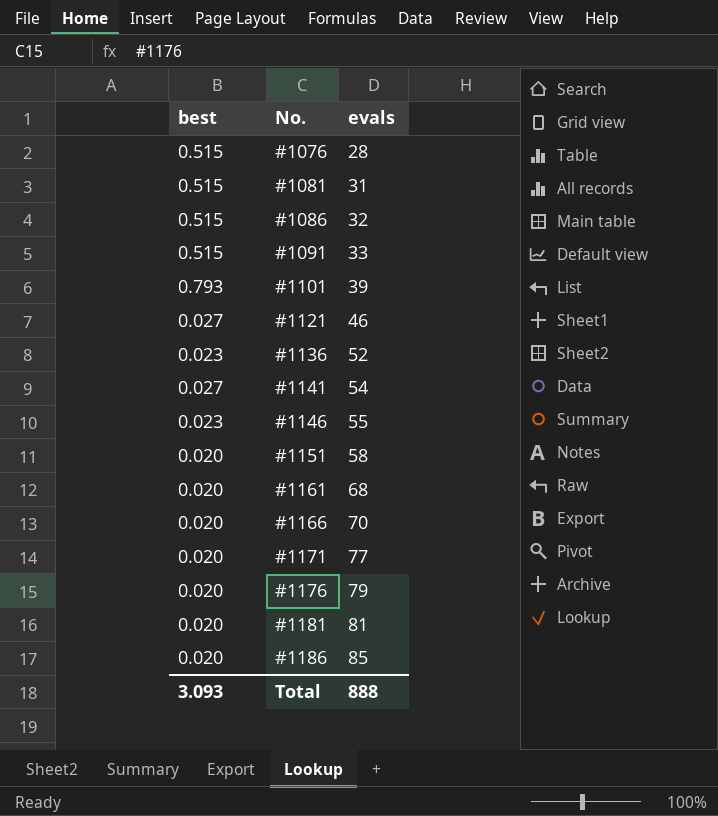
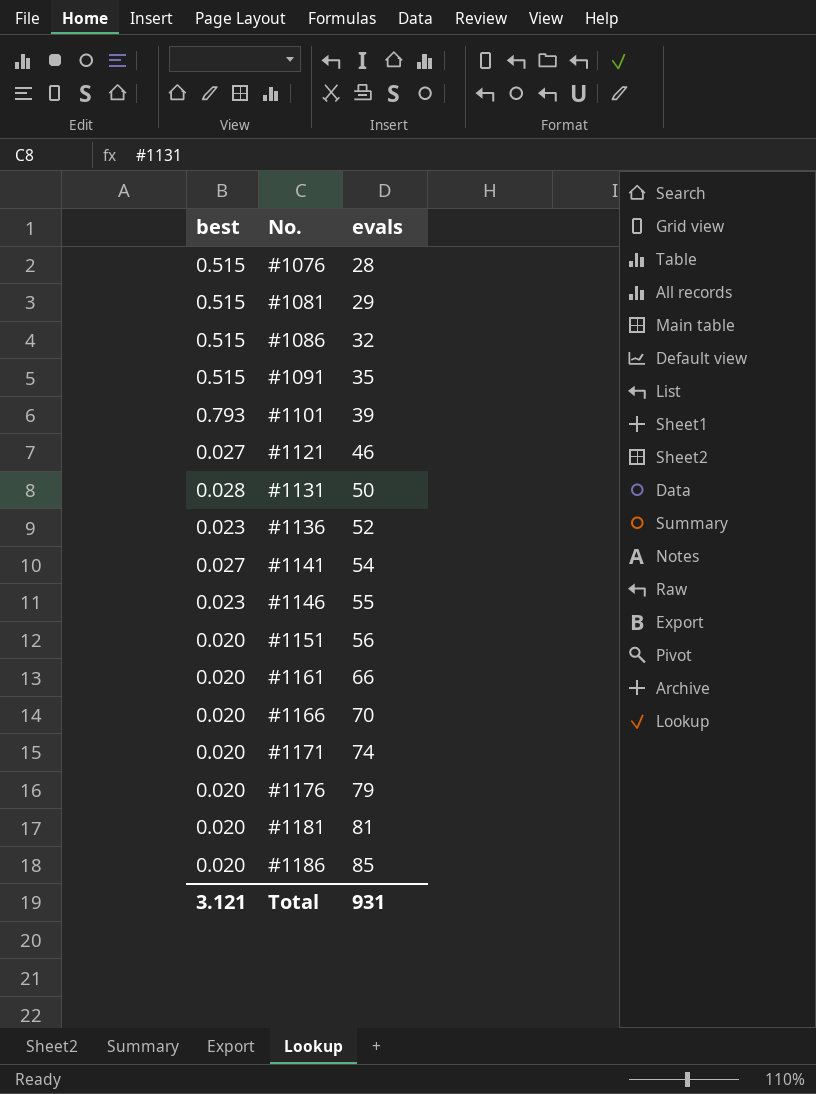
#1081 | evals: 31 -> 29
#1091 | evals: 33 -> 35
row #1131: none -> 0.028 | 50
#1151 | evals: 58 -> 56
#1161 | evals: 68 -> 66
#1171 | evals: 77 -> 74
Total | best: 3.093 -> 3.121
Total | evals: 888 -> 931

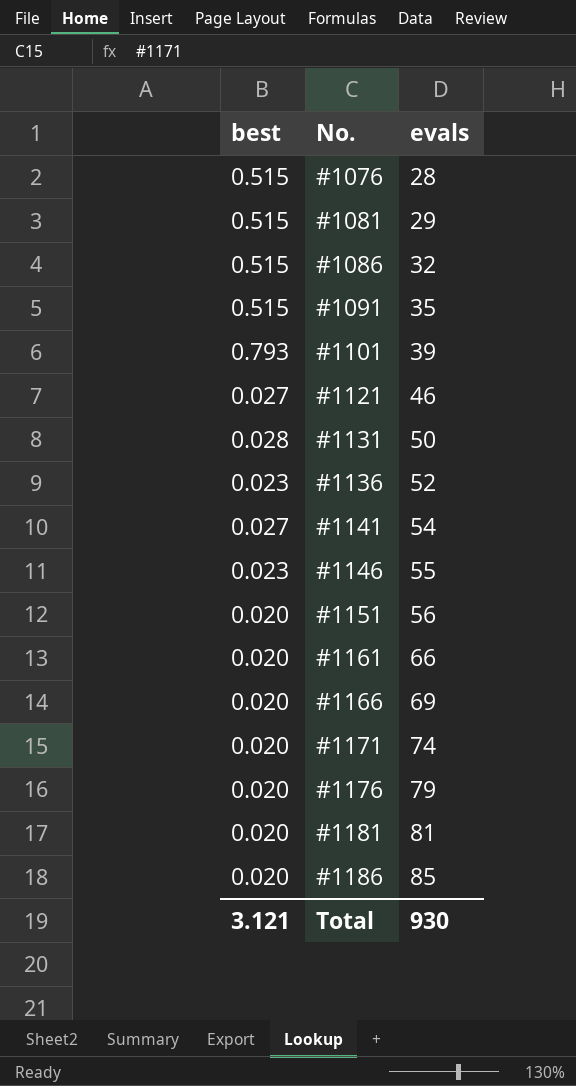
#1166 | evals: 70 -> 69
Total | evals: 931 -> 930

